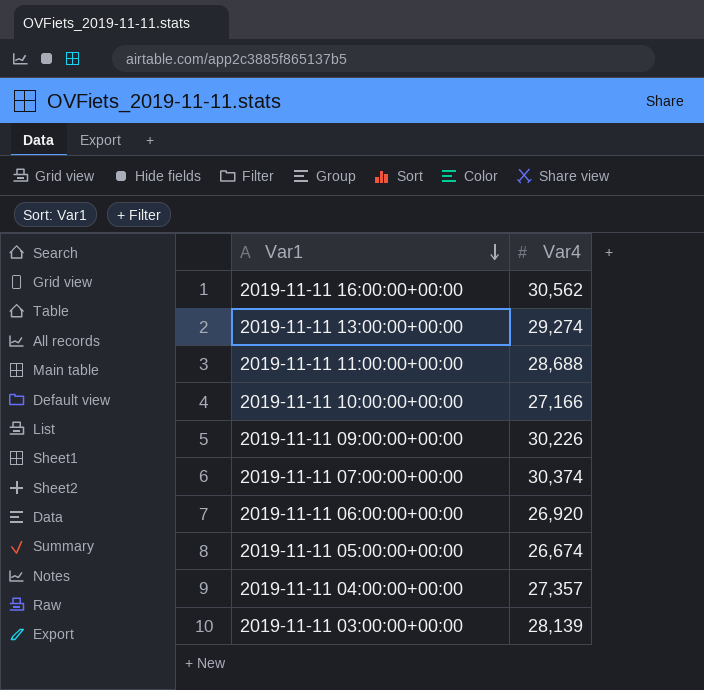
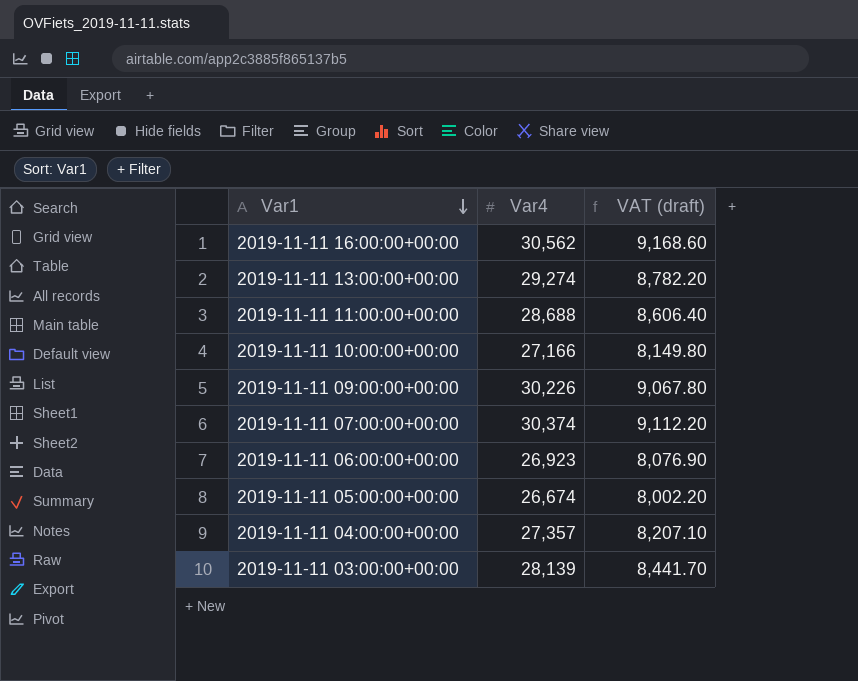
column VAT (draft) | formula: none -> [Var4] * 0.3
2019-11-11 06:00:00+00:00 | Var4: 26,920 -> 26,923

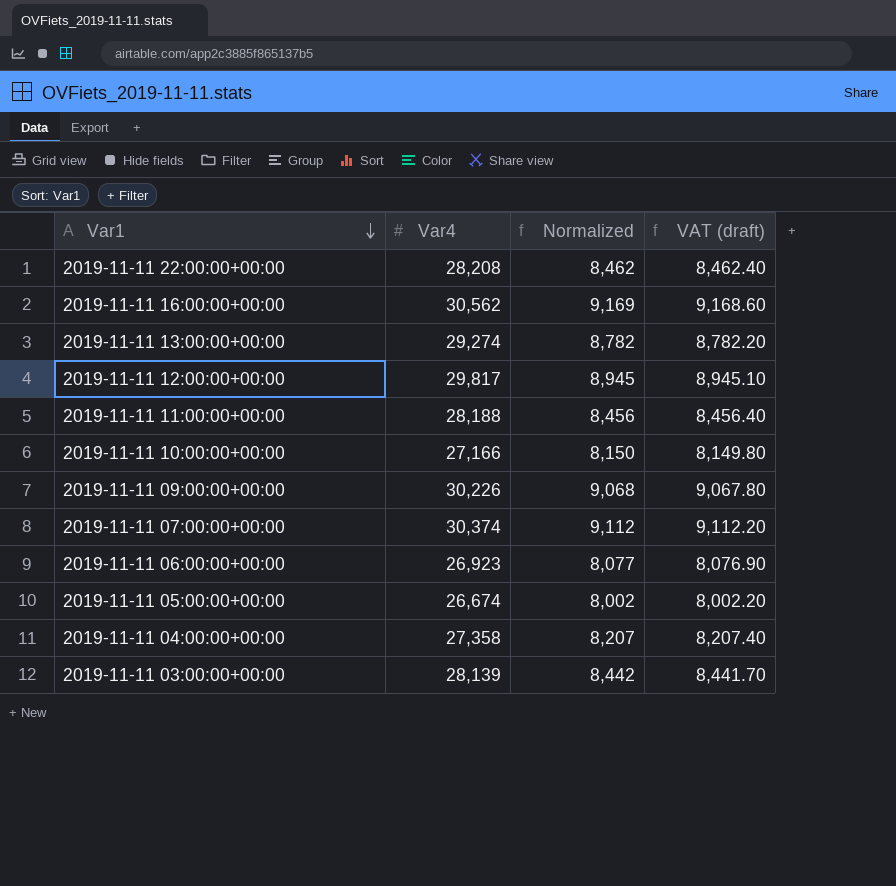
column Normalized | formula: none -> [Var4] * 0.3
row 2019-11-11 22:00:00+00:00: none -> 28,208 | 8,462 | 8,462.40
row 2019-11-11 12:00:00+00:00: none -> 29,817 | 8,945 | 8,945.10
2019-11-11 11:00:00+00:00 | Var4: 28,688 -> 28,188
2019-11-11 11:00:00+00:00 | VAT (draft): 8,606.40 -> 8,456.40
2019-11-11 04:00:00+00:00 | Var4: 27,357 -> 27,358
2019-11-11 04:00:00+00:00 | VAT (draft): 8,207.10 -> 8,207.40

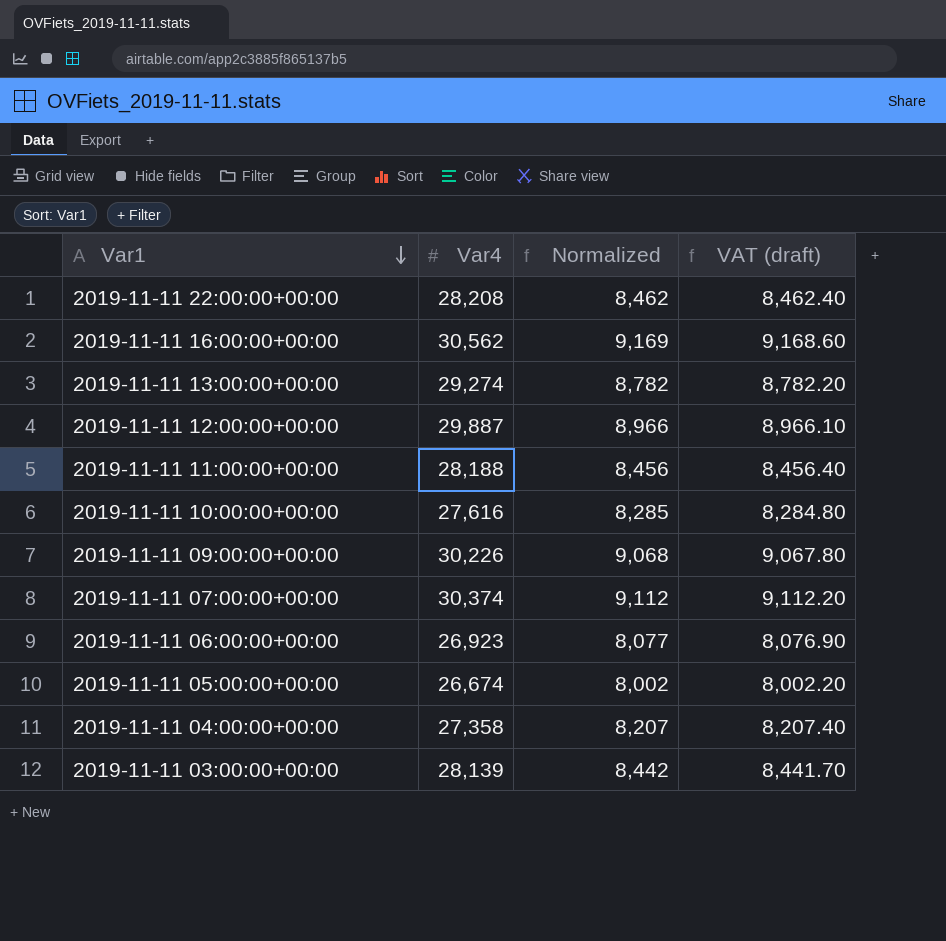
2019-11-11 12:00:00+00:00 | Var4: 29,817 -> 29,887
2019-11-11 12:00:00+00:00 | Normalized: 8,945 -> 8,966
2019-11-11 12:00:00+00:00 | VAT (draft): 8,945.10 -> 8,966.10
2019-11-11 10:00:00+00:00 | Var4: 27,166 -> 27,616
2019-11-11 10:00:00+00:00 | Normalized: 8,150 -> 8,285
2019-11-11 10:00:00+00:00 | VAT (draft): 8,149.80 -> 8,284.80

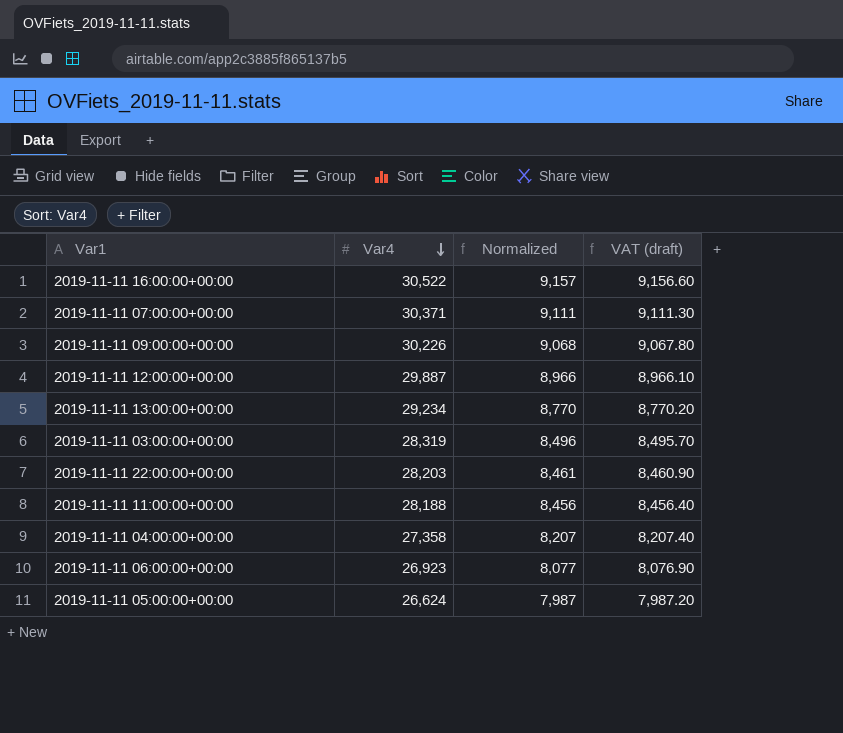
row order: Var1 descending -> Var4 descending
row 2019-11-11 10:00:00+00:00: 27,616 | 8,285 | 8,284.80 -> none
2019-11-11 16:00:00+00:00 | Var4: 30,562 -> 30,522
2019-11-11 16:00:00+00:00 | Normalized: 9,169 -> 9,157
2019-11-11 16:00:00+00:00 | VAT (draft): 9,168.60 -> 9,156.60
2019-11-11 07:00:00+00:00 | Var4: 30,374 -> 30,371
2019-11-11 07:00:00+00:00 | Normalized: 9,112 -> 9,111
2019-11-11 07:00:00+00:00 | VAT (draft): 9,112.20 -> 9,111.30
2019-11-11 13:00:00+00:00 | Var4: 29,274 -> 29,234
2019-11-11 13:00:00+00:00 | Normalized: 8,782 -> 8,770
2019-11-11 13:00:00+00:00 | VAT (draft): 8,782.20 -> 8,770.20
2019-11-11 03:00:00+00:00 | Var4: 28,139 -> 28,319
2019-11-11 03:00:00+00:00 | Normalized: 8,442 -> 8,496
2019-11-11 03:00:00+00:00 | VAT (draft): 8,441.70 -> 8,495.70
2019-11-11 22:00:00+00:00 | Var4: 28,208 -> 28,203
2019-11-11 22:00:00+00:00 | Normalized: 8,462 -> 8,461
2019-11-11 22:00:00+00:00 | VAT (draft): 8,462.40 -> 8,460.90
2019-11-11 05:00:00+00:00 | Var4: 26,674 -> 26,624
2019-11-11 05:00:00+00:00 | Normalized: 8,002 -> 7,987
2019-11-11 05:00:00+00:00 | VAT (draft): 8,002.20 -> 7,987.20

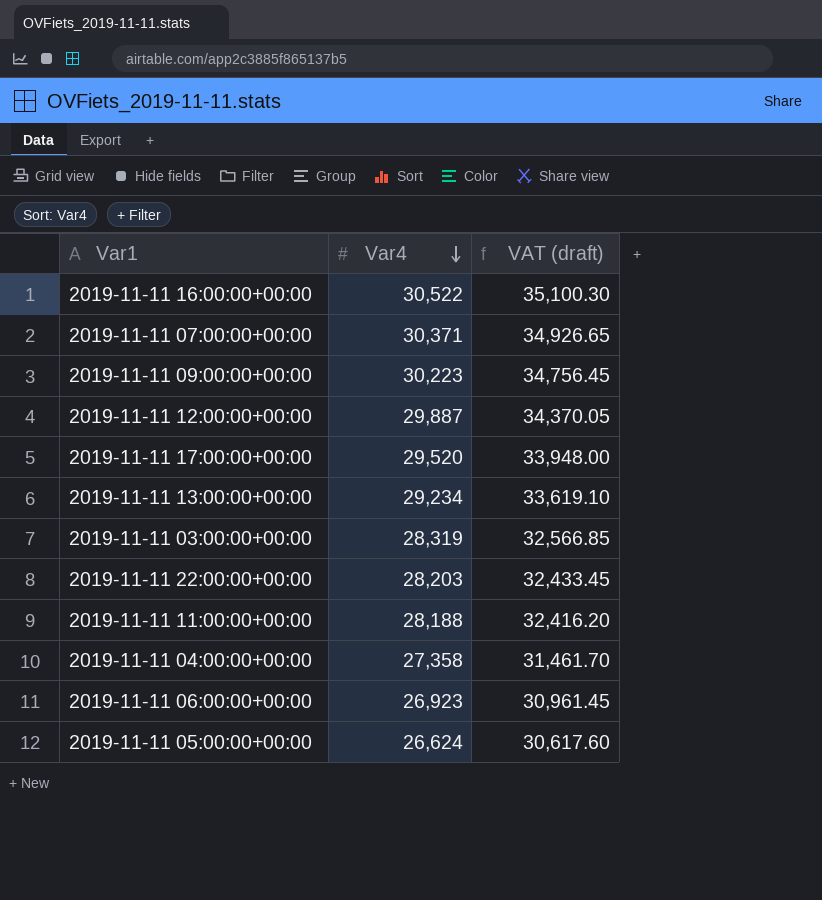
column Normalized | formula: [Var4] * 0.3 -> none
column VAT (draft) | formula: [Var4] * 0.3 -> [Var4] * 1.15
2019-11-11 09:00:00+00:00 | Var4: 30,226 -> 30,223
row 2019-11-11 17:00:00+00:00: none -> 29,520 | 33,948.00

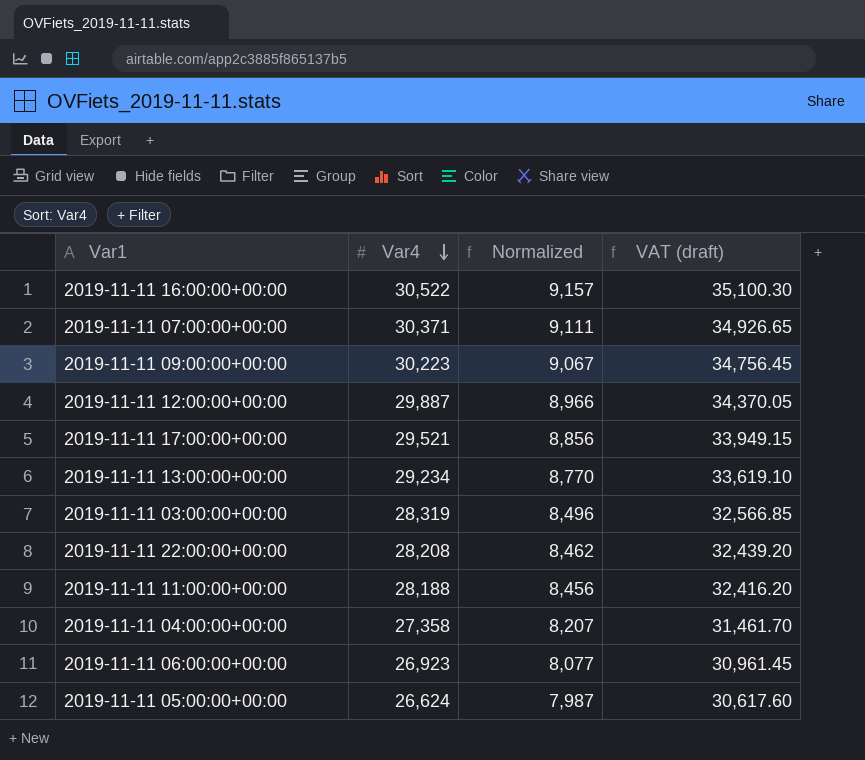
column Normalized | formula: none -> [Var4] * 0.3
2019-11-11 17:00:00+00:00 | Var4: 29,520 -> 29,521
2019-11-11 17:00:00+00:00 | VAT (draft): 33,948.00 -> 33,949.15
2019-11-11 22:00:00+00:00 | Var4: 28,203 -> 28,208
2019-11-11 22:00:00+00:00 | VAT (draft): 32,433.45 -> 32,439.20

